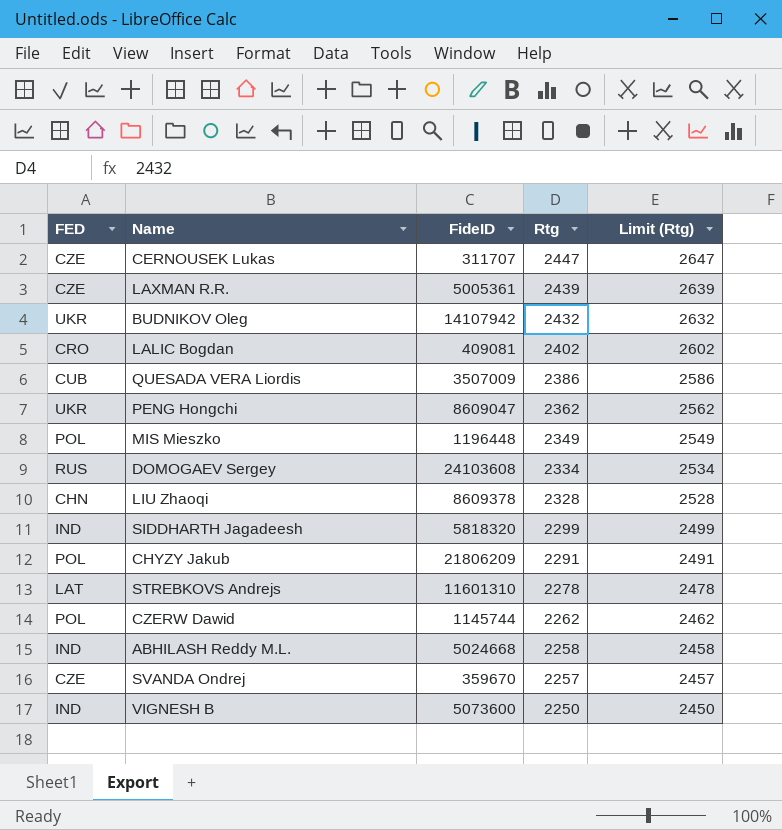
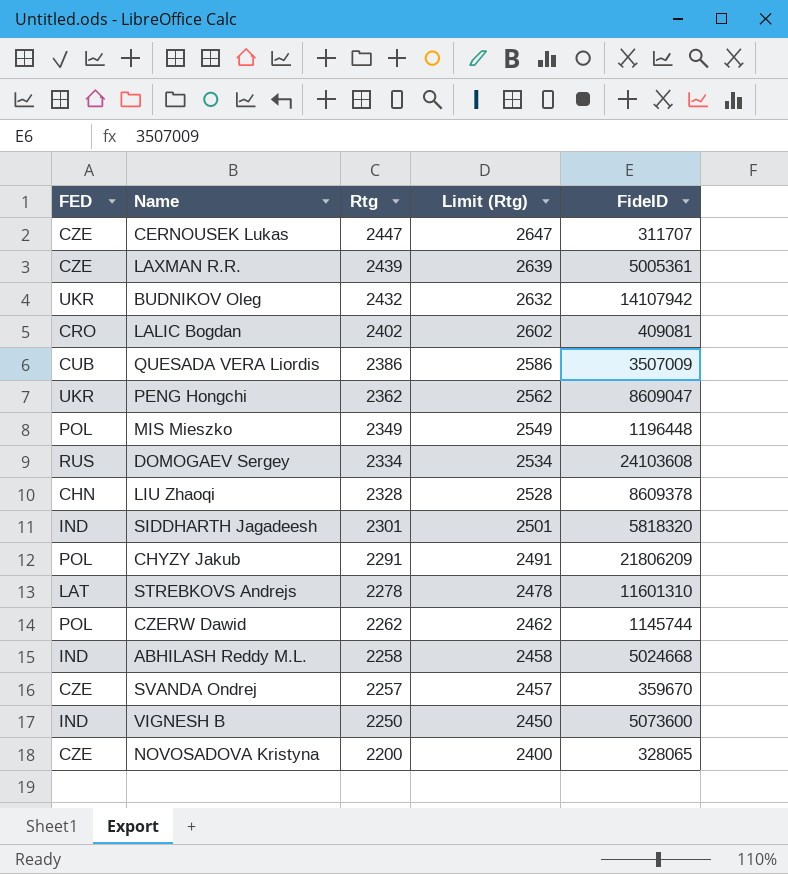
column FideID | position: 3 -> 5
SIDDHARTH Jagadeesh | Rtg: 2299 -> 2301
SIDDHARTH Jagadeesh | Limit (Rtg): 2499 -> 2501
row NOVOSADOVA Kristyna: none -> CZE | 2200 | 2400 | 328065

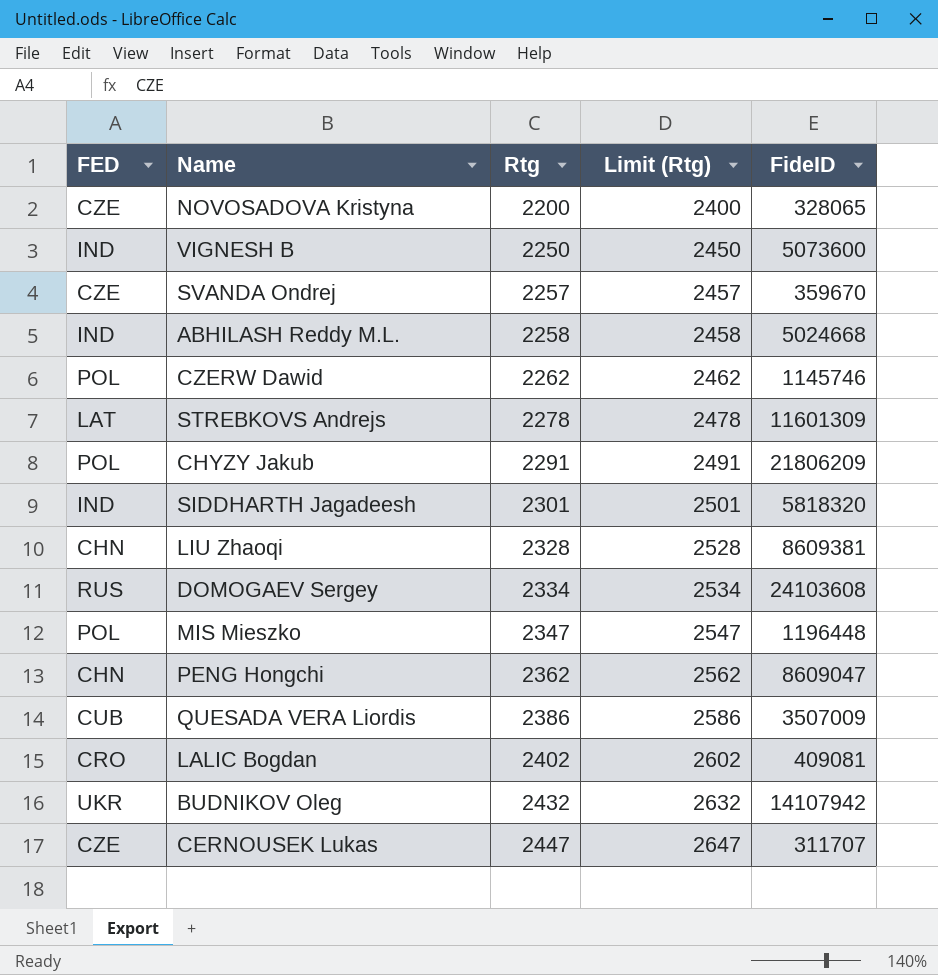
row order: Rtg descending -> Rtg ascending
row LAXMAN R.R.: CZE | 2439 | 2639 | 5005361 -> none
CZERW Dawid | FideID: 1145744 -> 1145746
STREBKOVS Andrejs | FideID: 11601310 -> 11601309
LIU Zhaoqi | FideID: 8609378 -> 8609381
MIS Mieszko | Rtg: 2349 -> 2347
MIS Mieszko | Limit (Rtg): 2549 -> 2547
PENG Hongchi | FED: UKR -> CHN

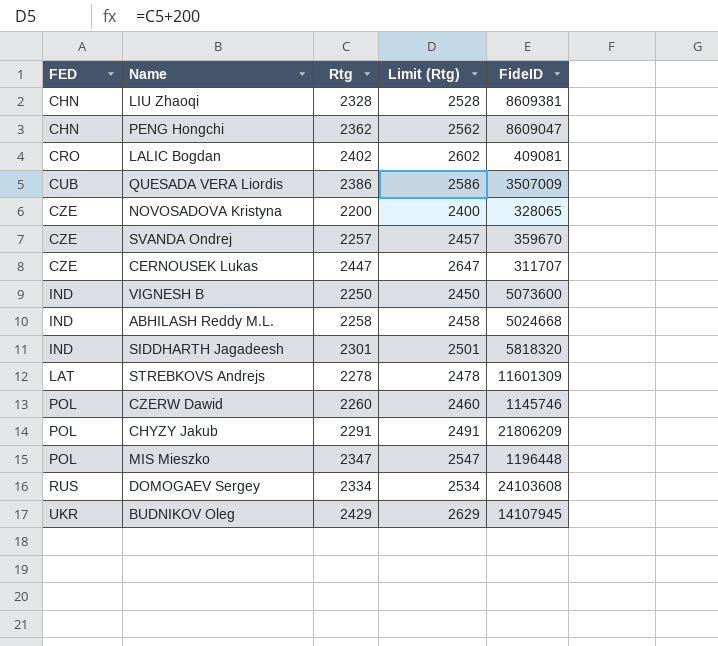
row order: Rtg ascending -> FED ascending
CZERW Dawid | Rtg: 2262 -> 2260
CZERW Dawid | Limit (Rtg): 2462 -> 2460
BUDNIKOV Oleg | Rtg: 2432 -> 2429
BUDNIKOV Oleg | Limit (Rtg): 2632 -> 2629
BUDNIKOV Oleg | FideID: 14107942 -> 14107945

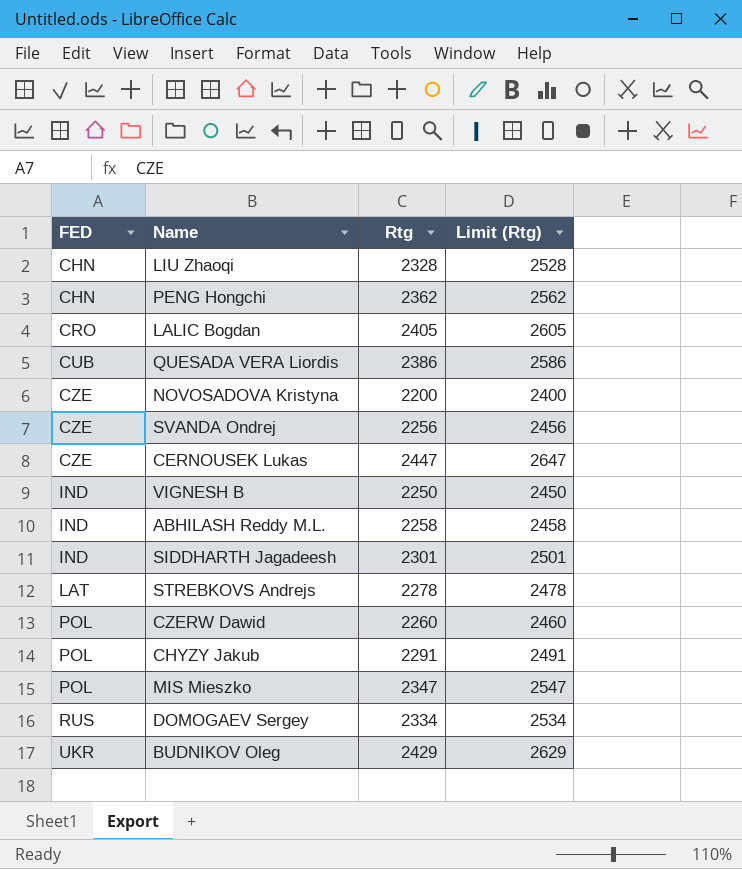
column FideID | position: 5 -> none
LALIC Bogdan | Rtg: 2402 -> 2405
LALIC Bogdan | Limit (Rtg): 2602 -> 2605
SVANDA Ondrej | Rtg: 2257 -> 2256
SVANDA Ondrej | Limit (Rtg): 2457 -> 2456

